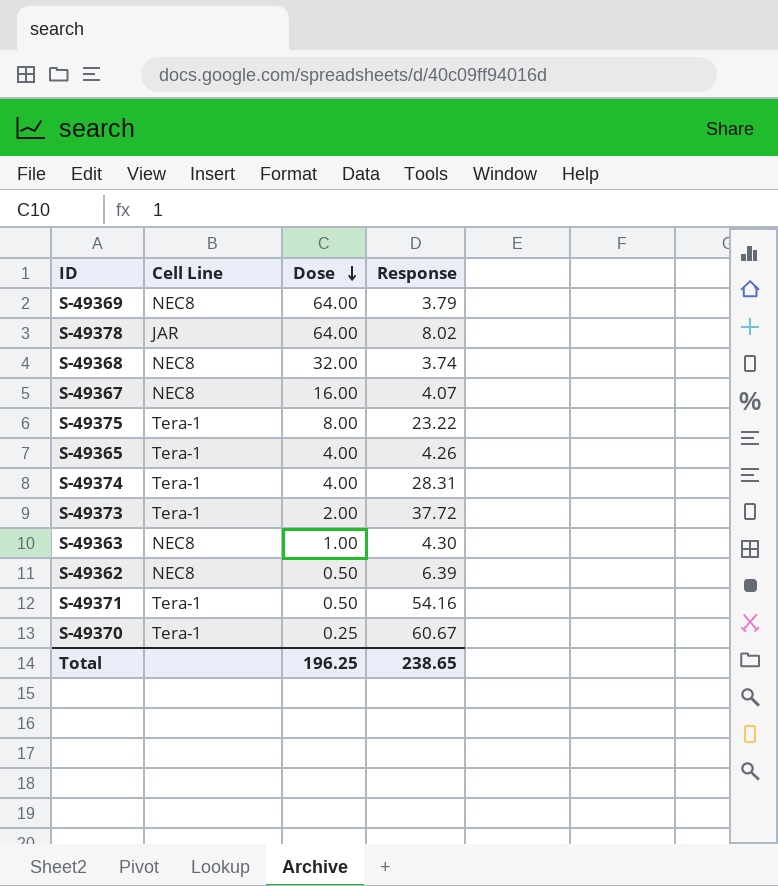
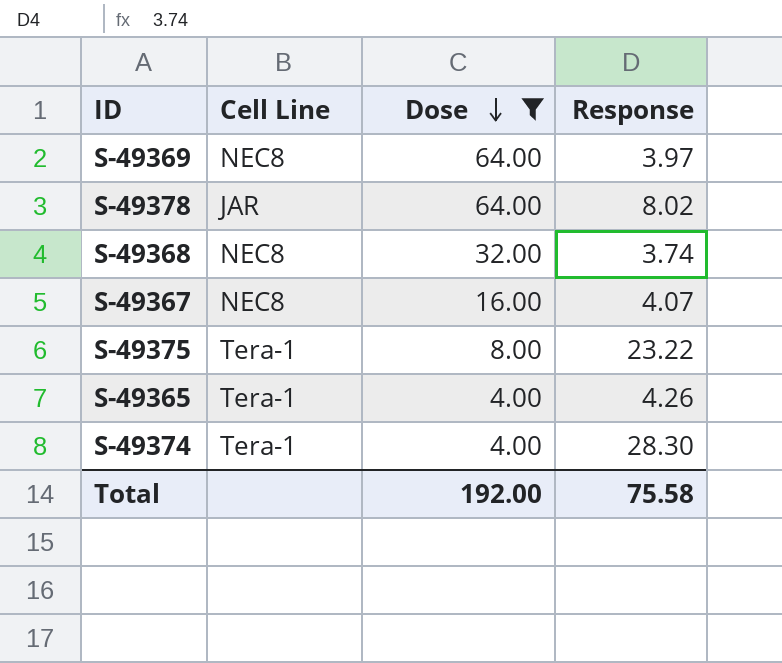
filter: none -> Dose >= 4.00
S-49369 | Response: 3.79 -> 3.97
S-49374 | Response: 28.31 -> 28.30
Total | Dose: 196.25 -> 192.00
Total | Response: 238.65 -> 75.58

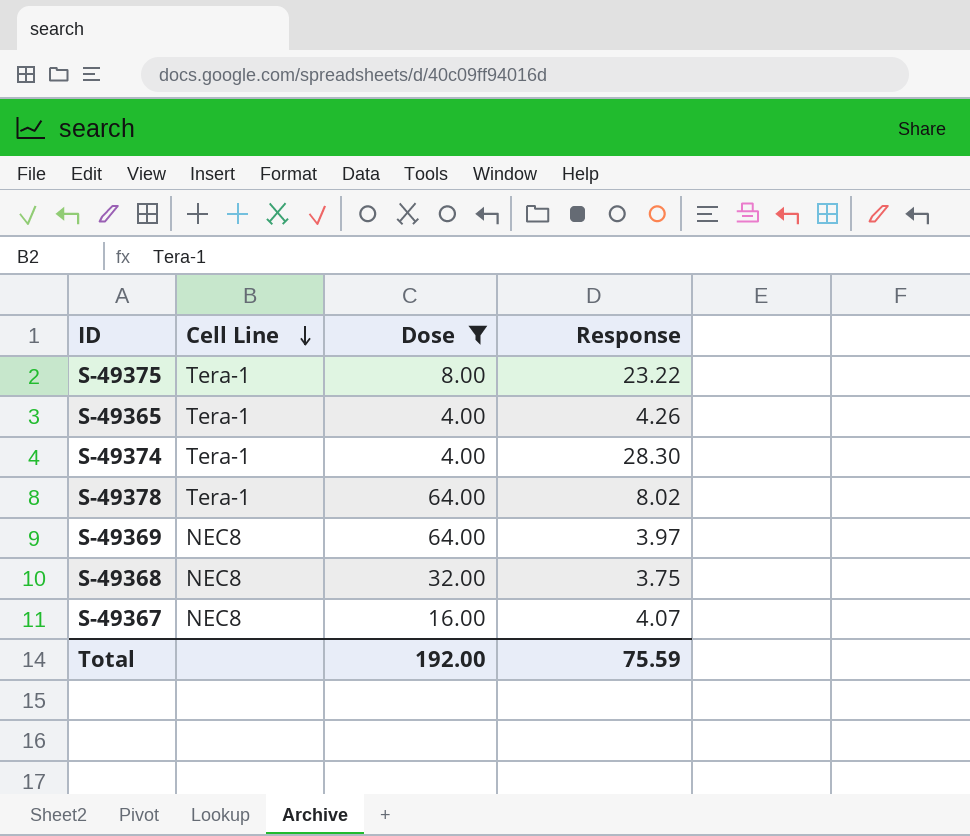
row order: Dose descending -> Cell Line descending
S-49378 | Cell Line: JAR -> Tera-1
S-49368 | Response: 3.74 -> 3.75
Total | Response: 75.58 -> 75.59

